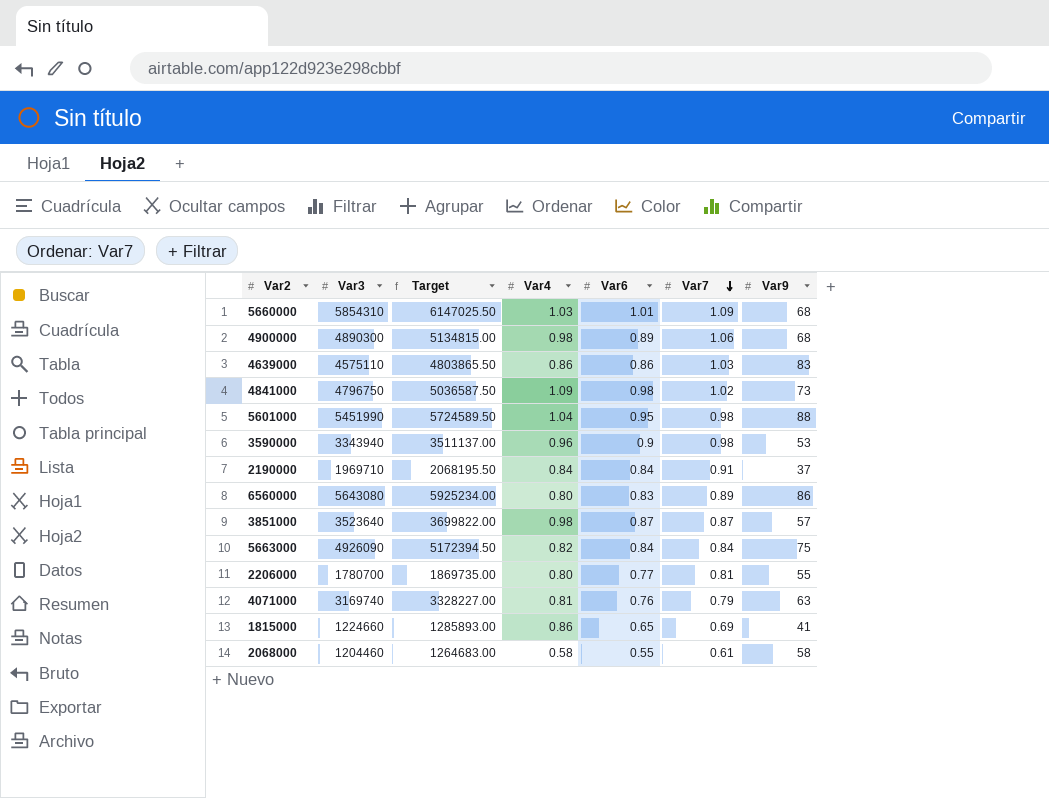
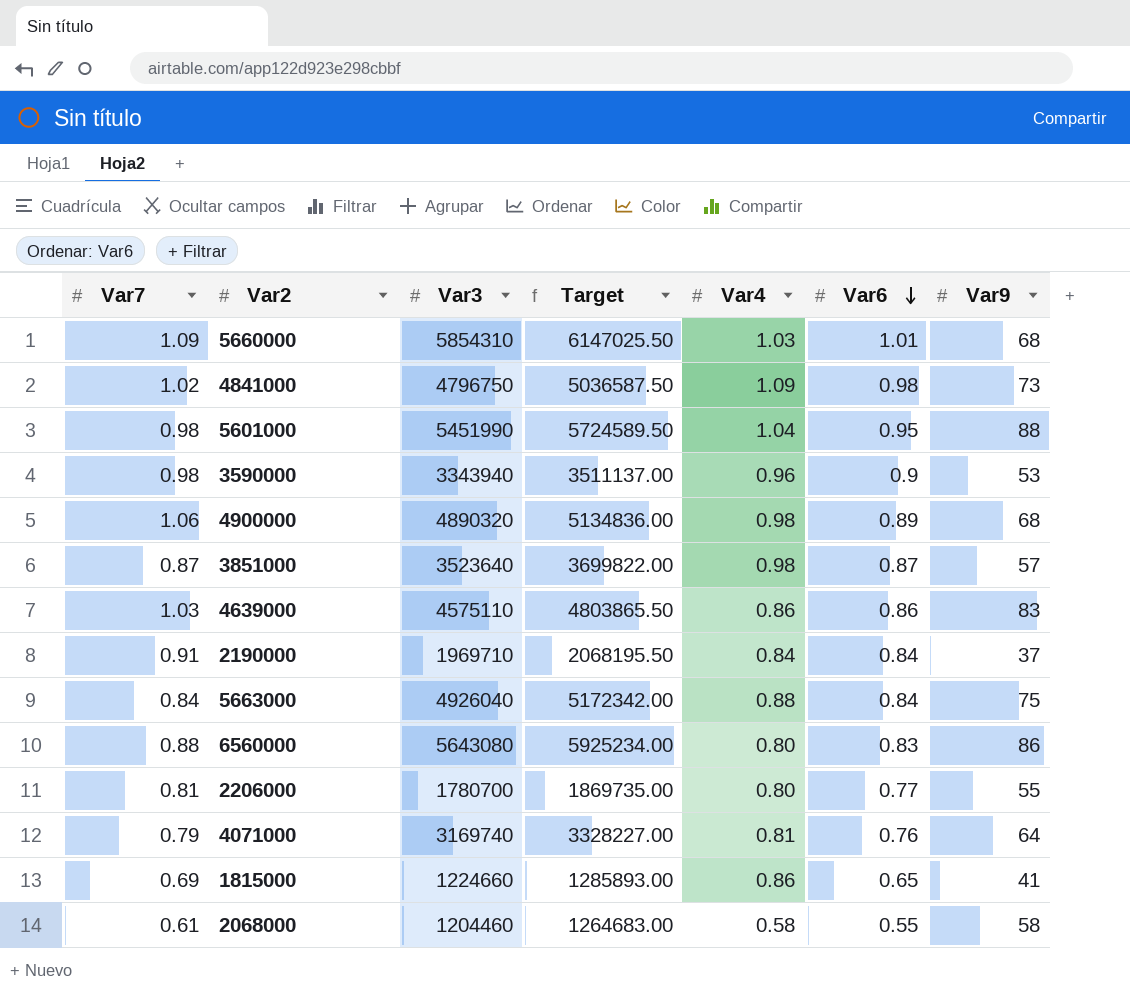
row order: Var7 descending -> Var6 descending
column Var7 | position: 6 -> 1
4900000 | Var3: 4890300 -> 4890320
4900000 | Target: 5134815.00 -> 5134836.00
5663000 | Var3: 4926090 -> 4926040
5663000 | Target: 5172394.50 -> 5172342.00
5663000 | Var4: 0.82 -> 0.88
6560000 | Var7: 0.89 -> 0.88
4071000 | Var9: 63 -> 64

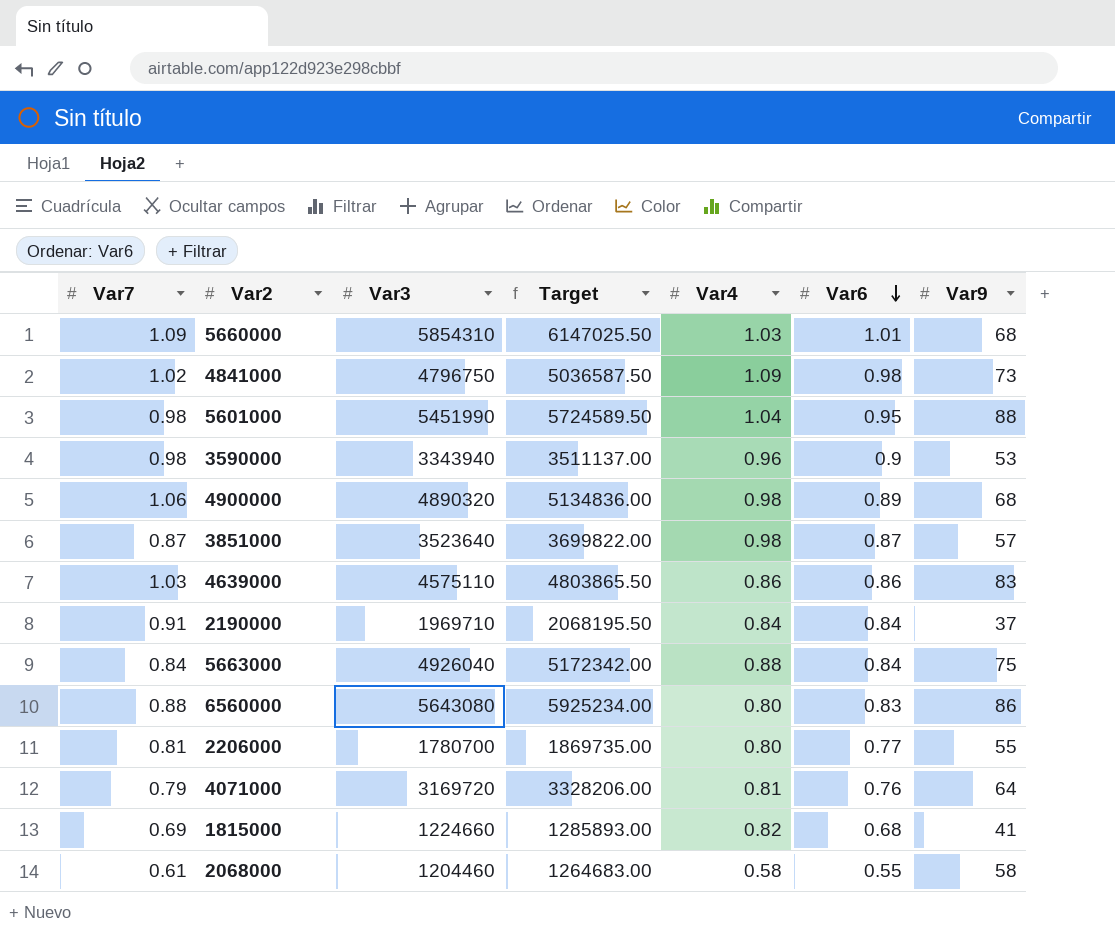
4071000 | Var3: 3169740 -> 3169720
4071000 | Target: 3328227.00 -> 3328206.00
1815000 | Var4: 0.86 -> 0.82
1815000 | Var6: 0.65 -> 0.68

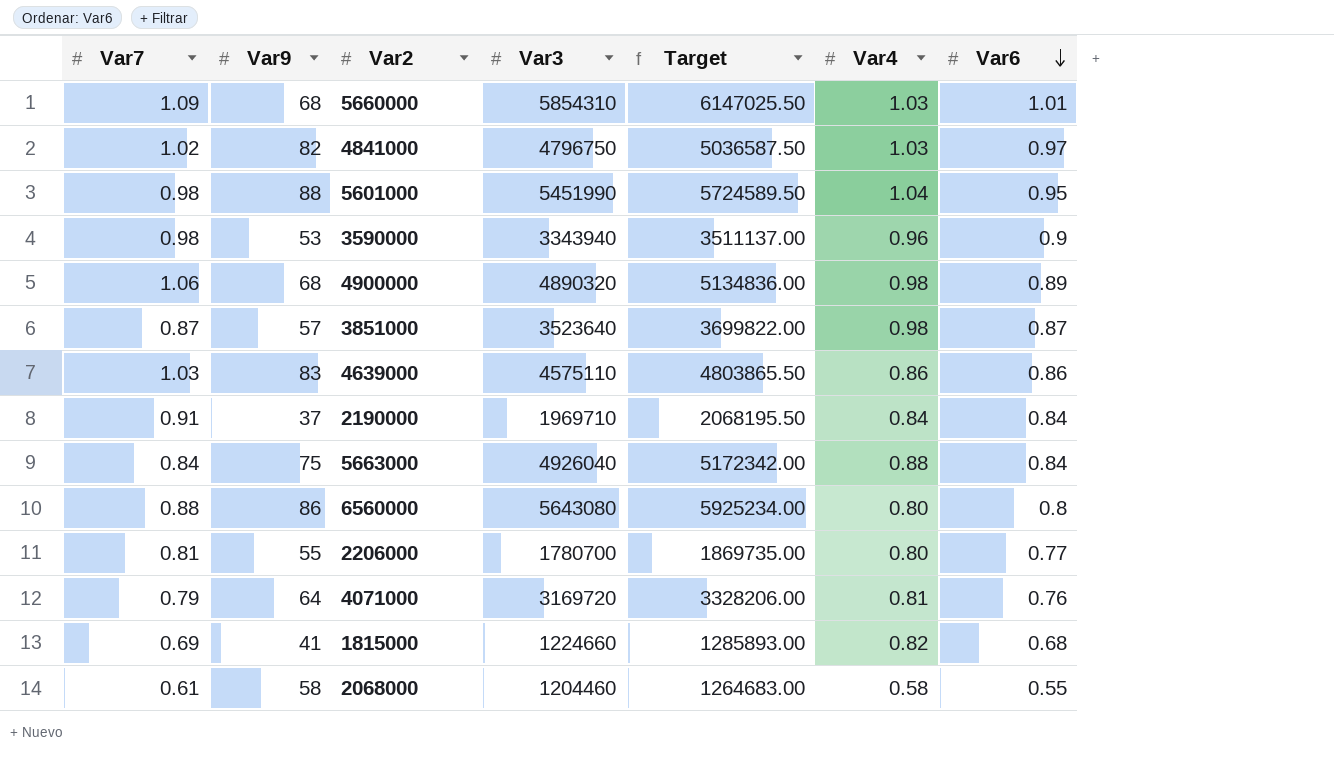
column Var9 | position: 7 -> 2
4841000 | Var9: 73 -> 82
4841000 | Var4: 1.09 -> 1.03
4841000 | Var6: 0.98 -> 0.97
6560000 | Var6: 0.83 -> 0.8

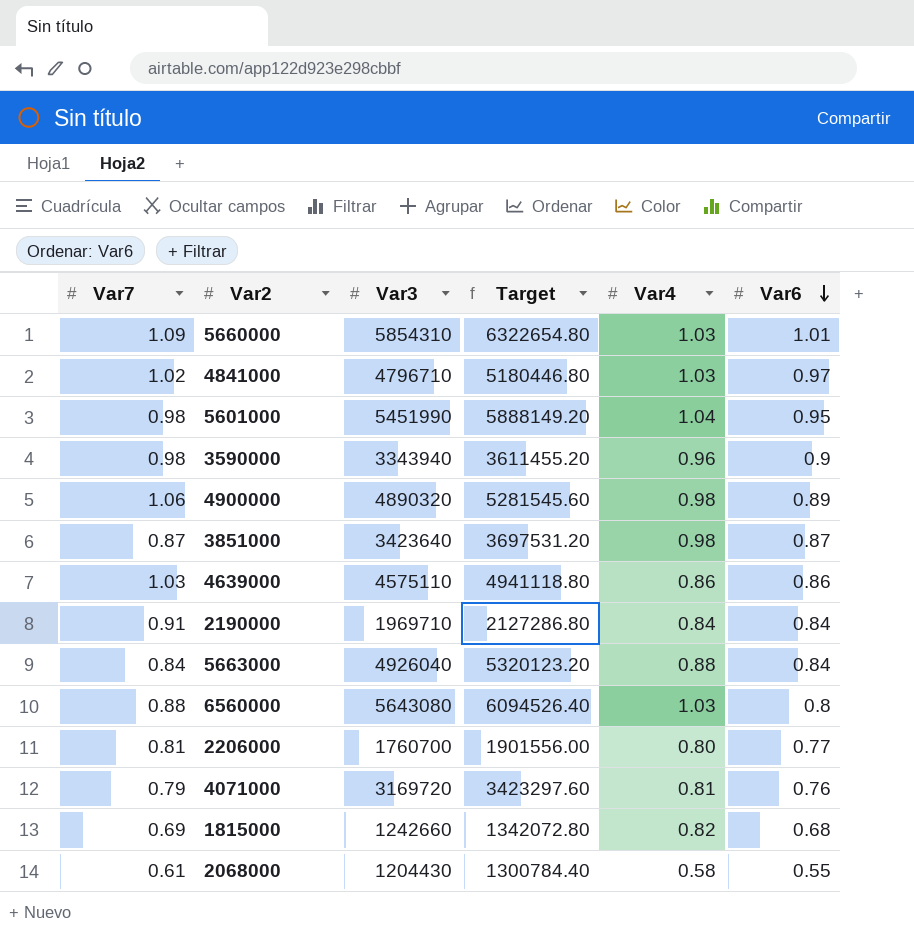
column Var9 | position: 2 -> none
column Target | formula: [Var3] * 1.05 -> [Var3] * 1.08
4841000 | Var3: 4796750 -> 4796710
3851000 | Var3: 3523640 -> 3423640
6560000 | Var4: 0.80 -> 1.03
2206000 | Var3: 1780700 -> 1760700
1815000 | Var3: 1224660 -> 1242660
2068000 | Var3: 1204460 -> 1204430

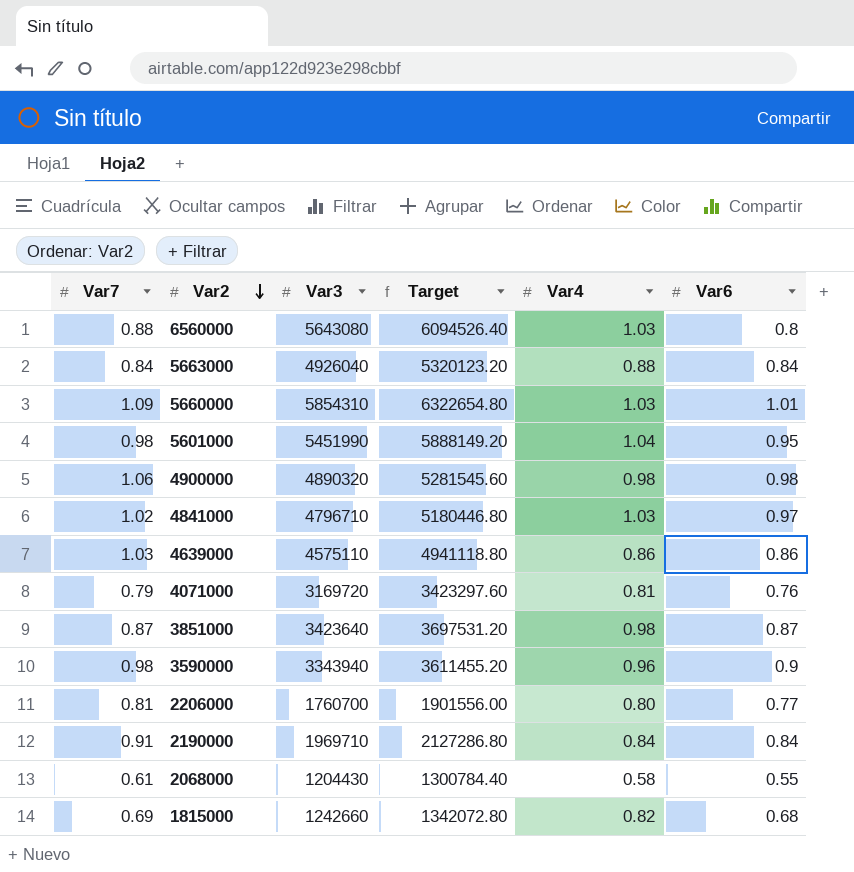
row order: Var6 descending -> Var2 descending
4900000 | Var6: 0.89 -> 0.98

